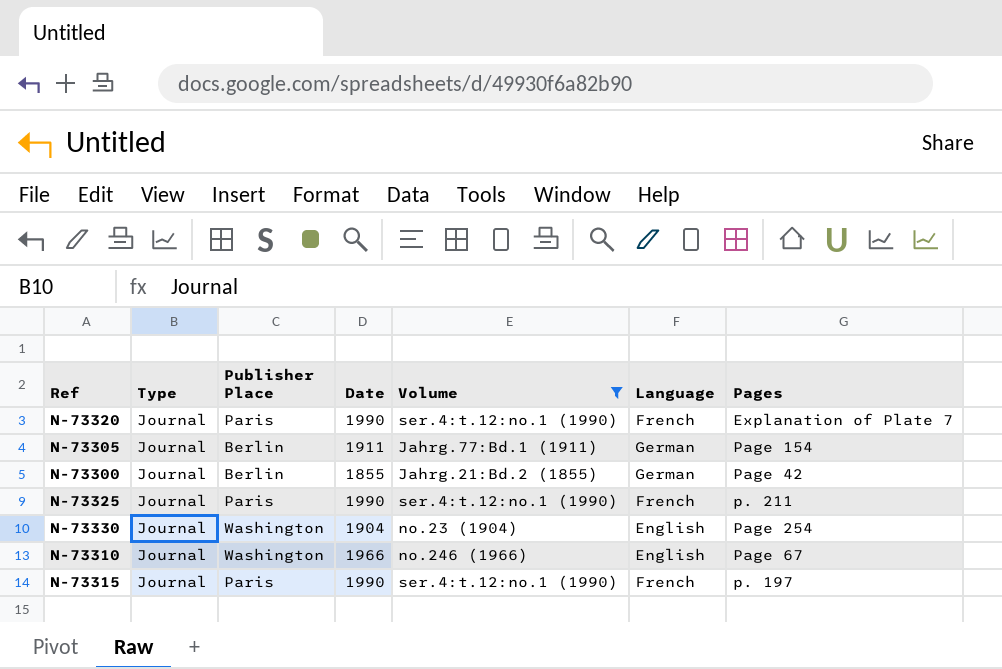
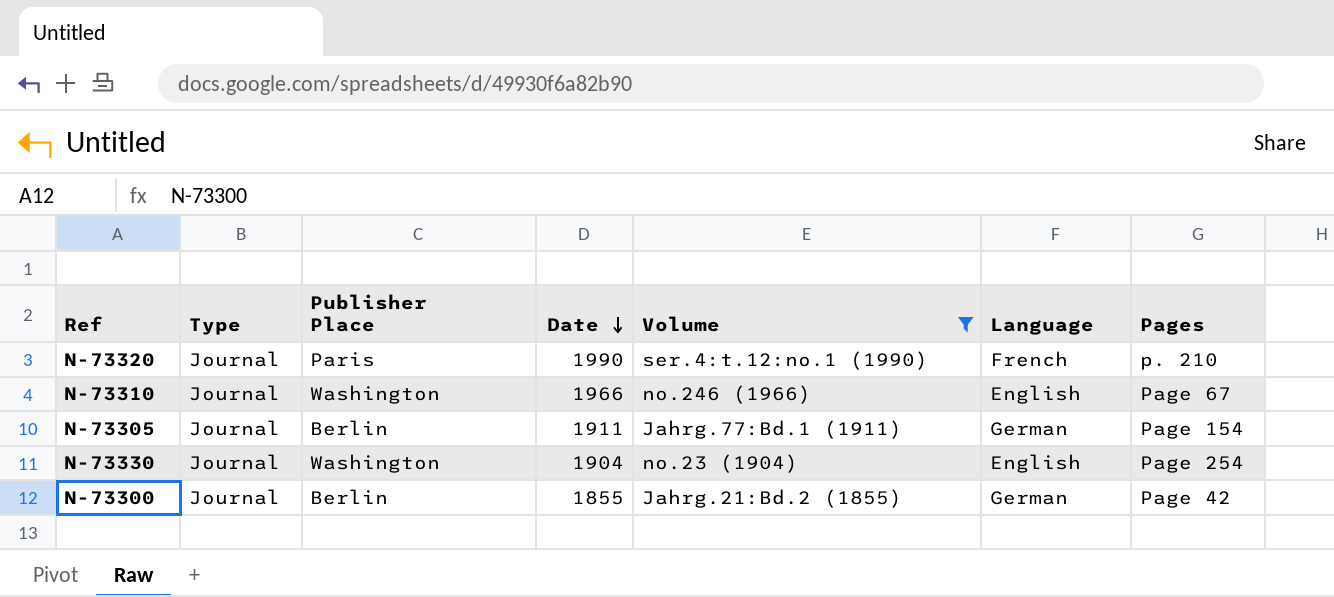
row order: none -> Date descending
row N-73325: Journal | Paris | 1990 | ser.4:t.12:no.1 (1990) | French | p. 211 -> none
row N-73315: Journal | Paris | 1990 | ser.4:t.12:no.1 (1990) | French | p. 197 -> none
N-73320 | Pages: Explanation of Plate 7 -> p. 210

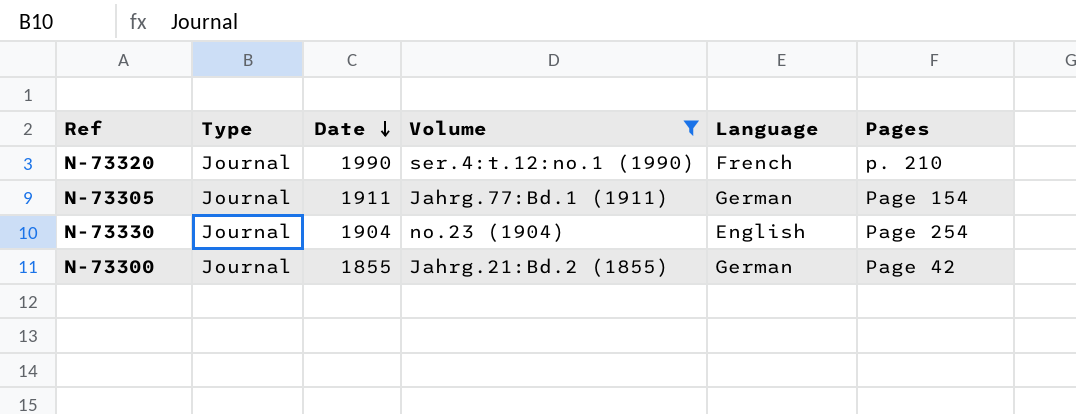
column Publisher Place | position: 3 -> none
row N-73310: Journal | Washington | 1966 | no.246 (1966) | English | Page 67 -> none

